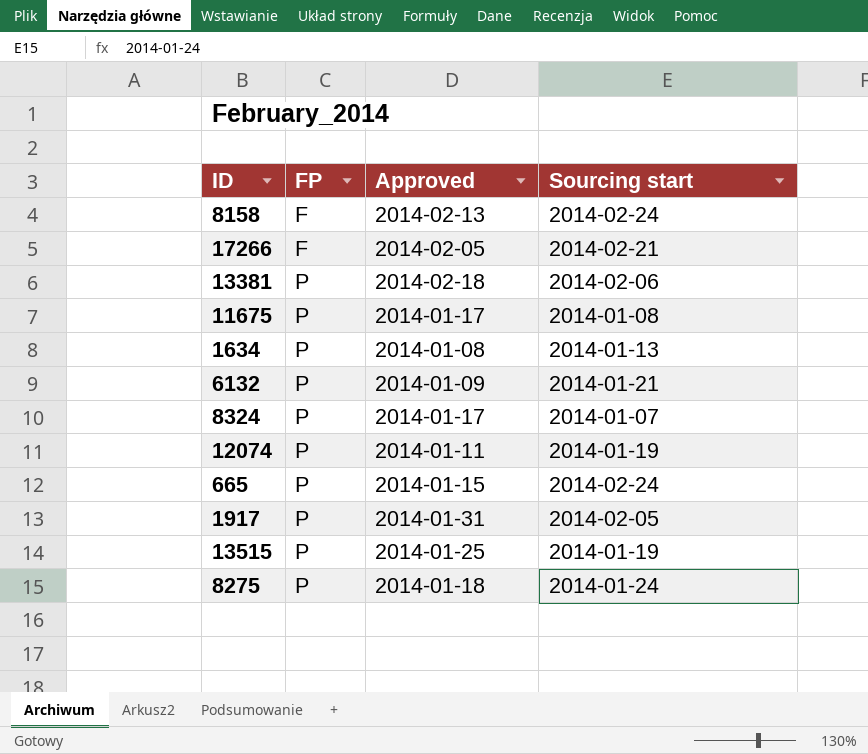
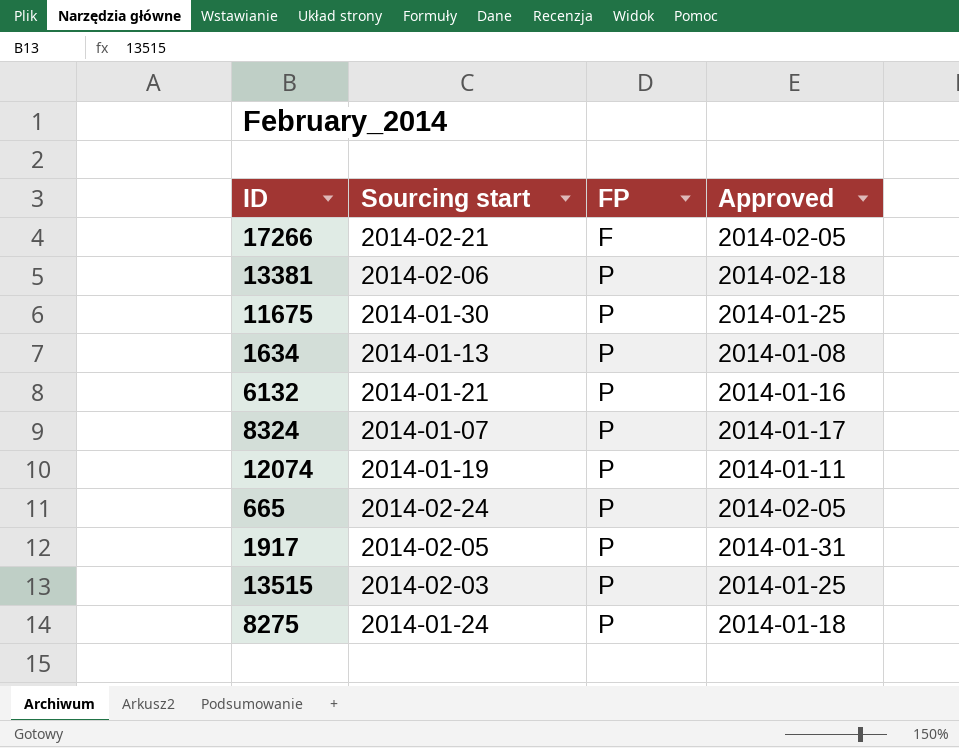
column Sourcing start | position: 4 -> 2
row 8158: F | 2014-02-13 | 2014-02-24 -> none
11675 | Sourcing start: 2014-01-08 -> 2014-01-30
11675 | Approved: 2014-01-17 -> 2014-01-25
6132 | Approved: 2014-01-09 -> 2014-01-16
665 | Approved: 2014-01-15 -> 2014-02-05
13515 | Sourcing start: 2014-01-19 -> 2014-02-03

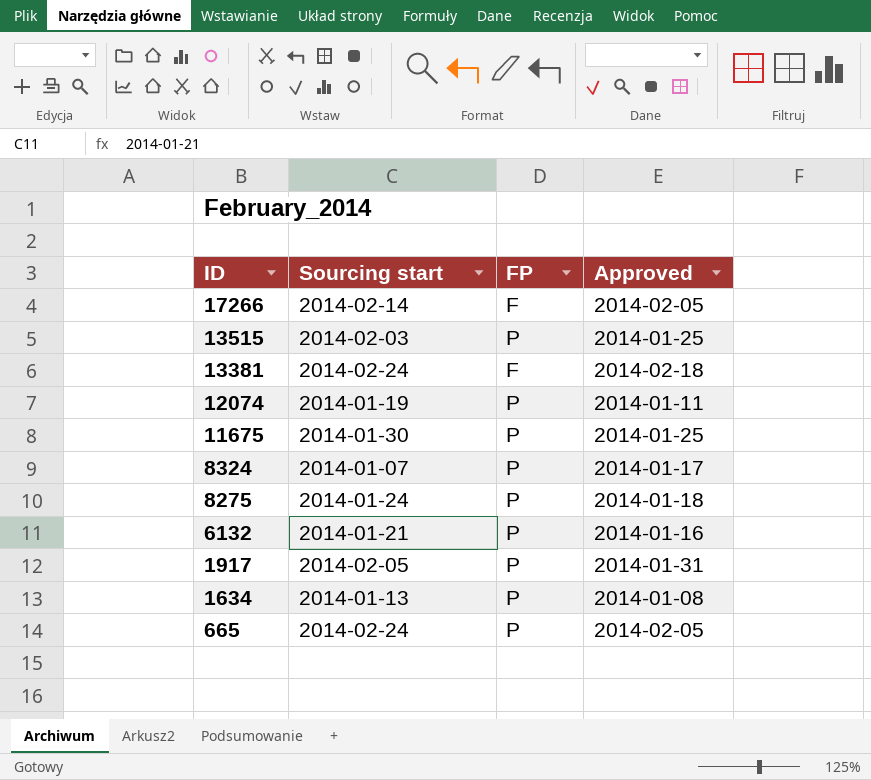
row order: FP ascending -> ID descending
17266 | Sourcing start: 2014-02-21 -> 2014-02-14
13381 | Sourcing start: 2014-02-06 -> 2014-02-24
13381 | FP: P -> F

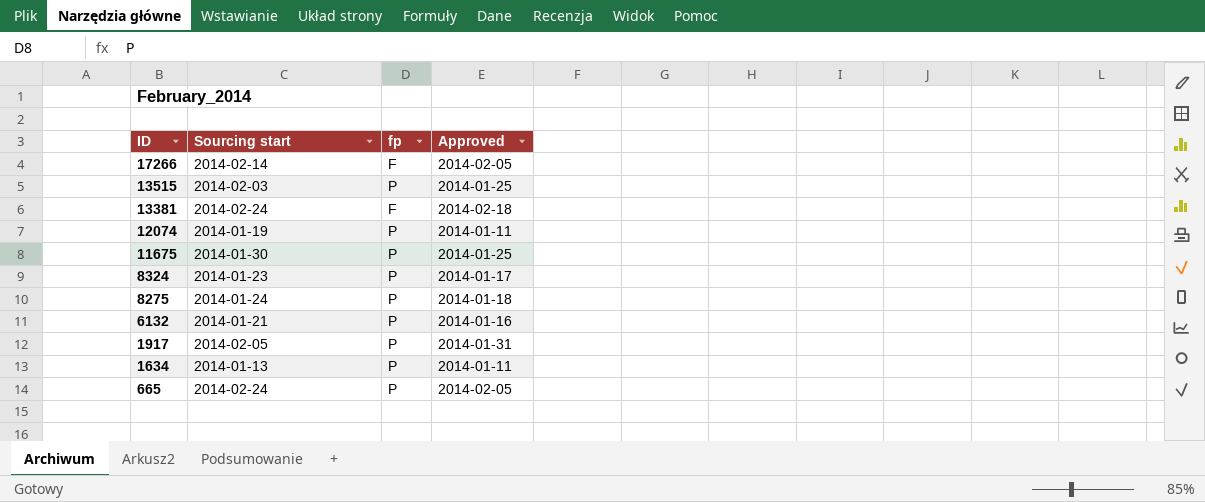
column name: FP -> fp
8324 | Sourcing start: 2014-01-07 -> 2014-01-23
1634 | Approved: 2014-01-08 -> 2014-01-11

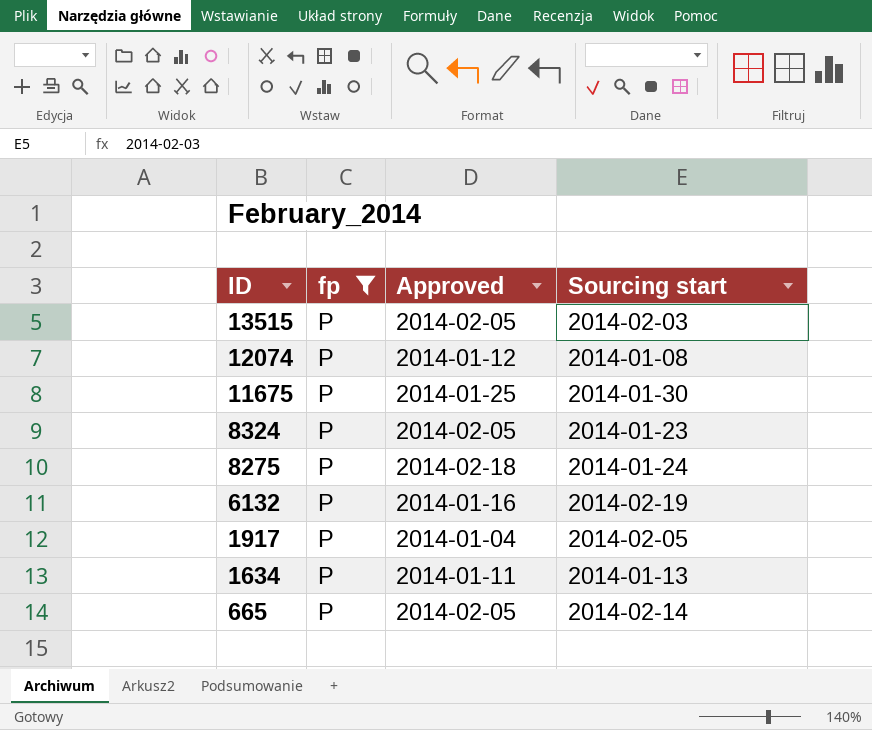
filter: none -> fp = P
column Sourcing start | position: 2 -> 4
13515 | Approved: 2014-01-25 -> 2014-02-05
12074 | Approved: 2014-01-11 -> 2014-01-12
12074 | Sourcing start: 2014-01-19 -> 2014-01-08
8324 | Approved: 2014-01-17 -> 2014-02-05
8275 | Approved: 2014-01-18 -> 2014-02-18
6132 | Sourcing start: 2014-01-21 -> 2014-02-19
1917 | Approved: 2014-01-31 -> 2014-01-04
665 | Sourcing start: 2014-02-24 -> 2014-02-14

